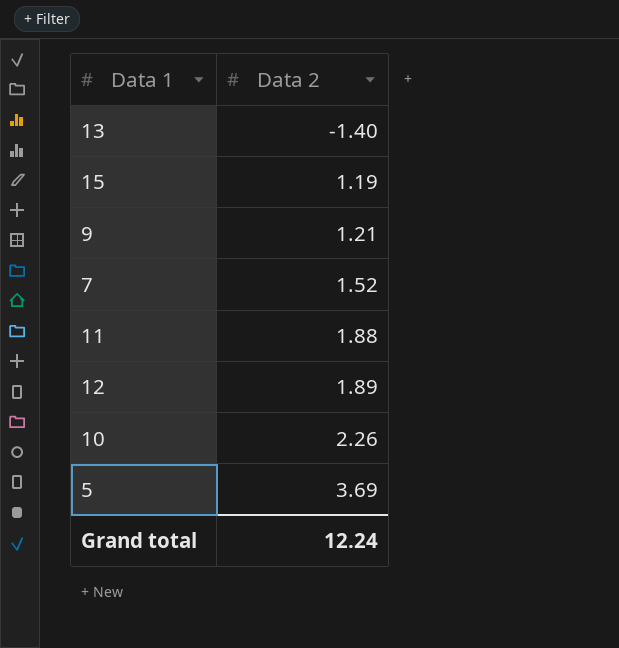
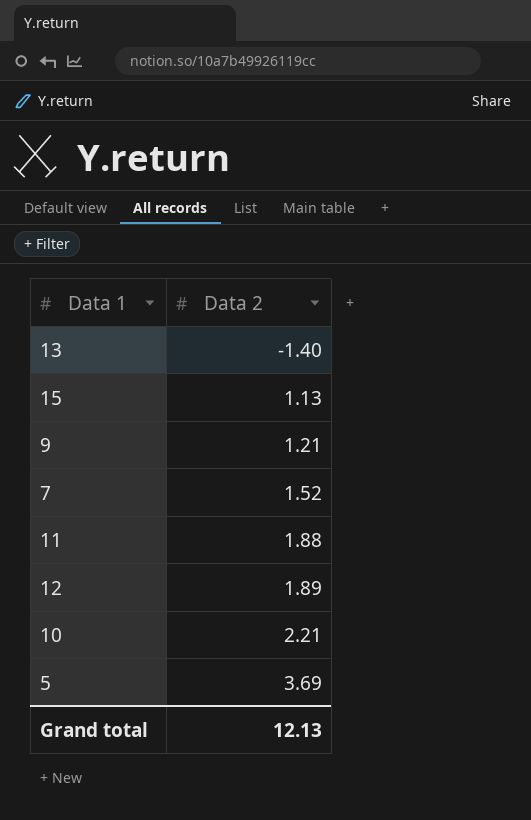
15 | Data 2: 1.19 -> 1.13
10 | Data 2: 2.26 -> 2.21
Grand total | Data 2: 12.24 -> 12.13

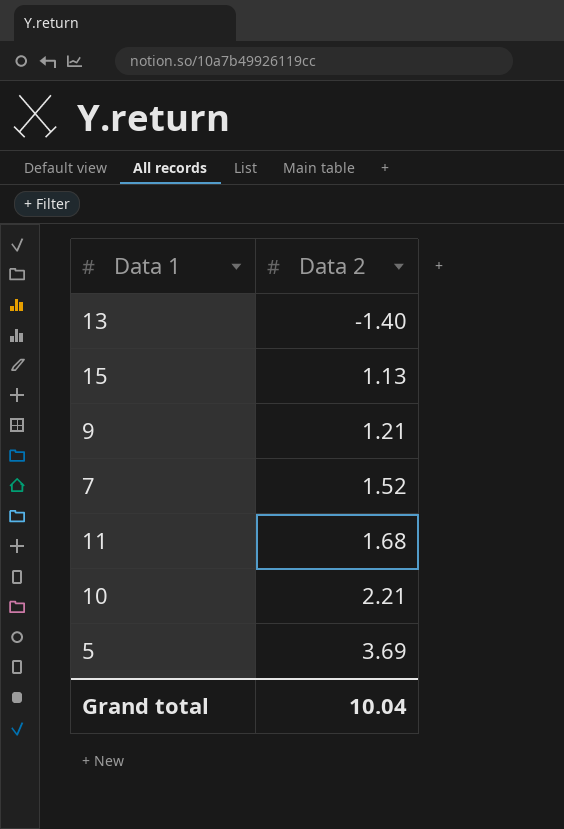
row 12: 1.89 -> none
11 | Data 2: 1.88 -> 1.68
Grand total | Data 2: 12.13 -> 10.04

